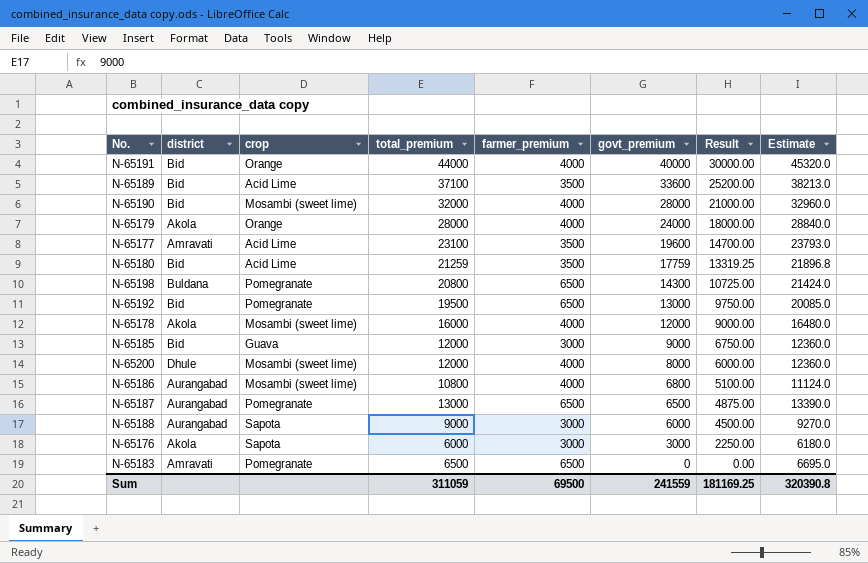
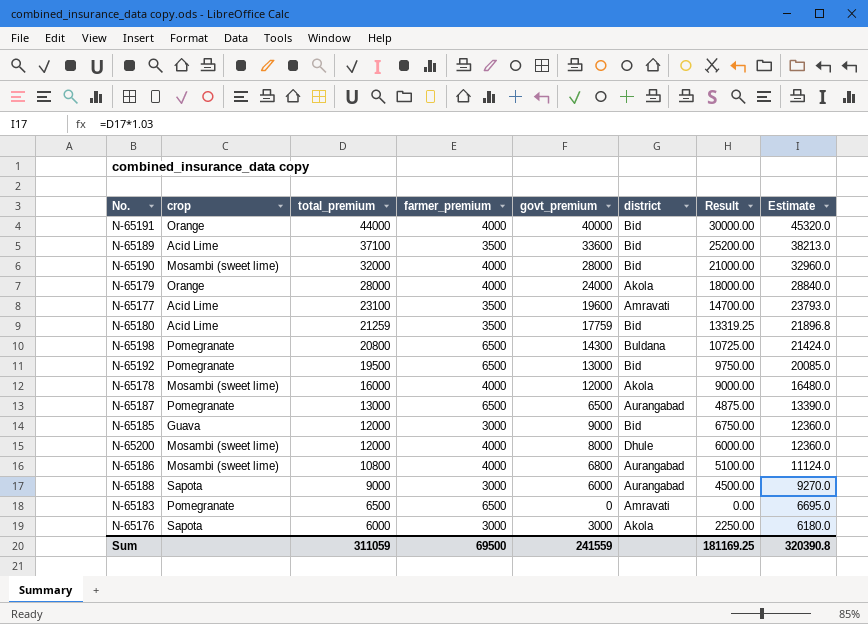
row order: govt_premium descending -> total_premium descending
column district | position: 2 -> 6

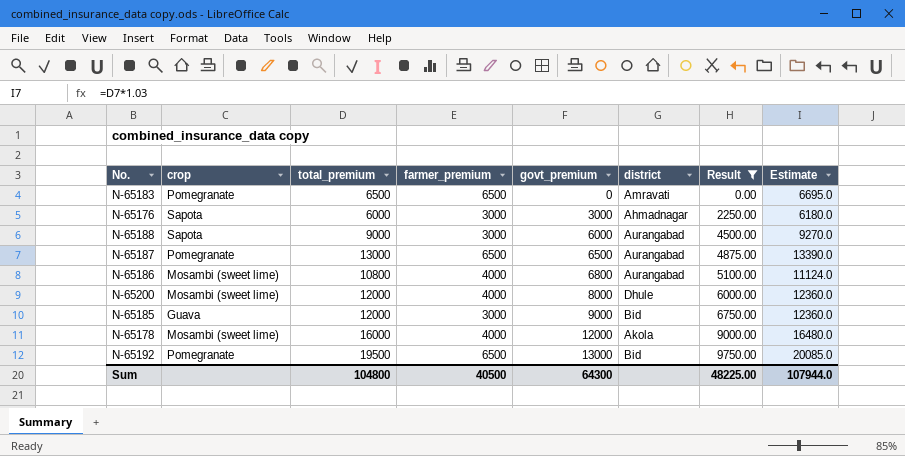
filter: none -> Result <= 9750.00
row order: total_premium descending -> govt_premium ascending
N-65176 | district: Akola -> Ahmadnagar
Sum | total_premium: 311059 -> 104800
Sum | farmer_premium: 69500 -> 40500
Sum | govt_premium: 241559 -> 64300
Sum | Result: 181169.25 -> 48225.00
Sum | Estimate: 320390.8 -> 107944.0

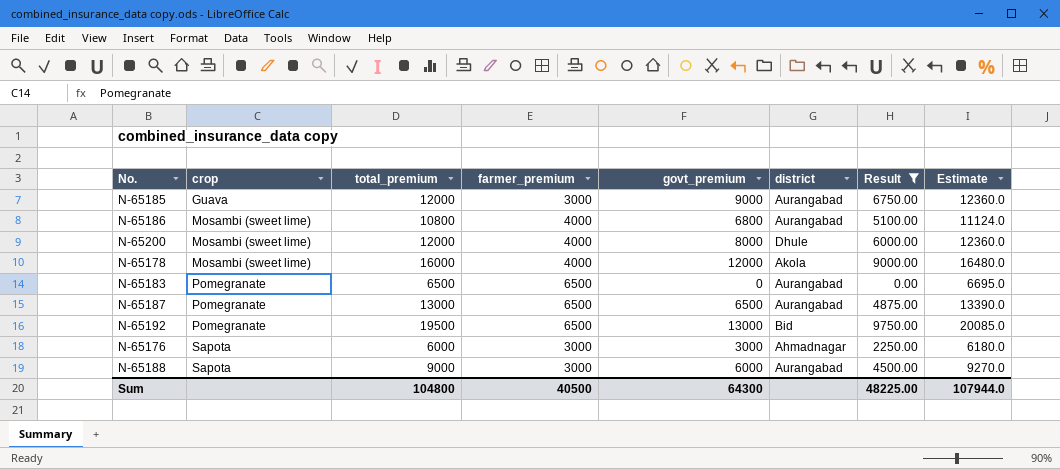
row order: govt_premium ascending -> crop ascending
N-65185 | district: Bid -> Aurangabad
N-65183 | district: Amravati -> Aurangabad

